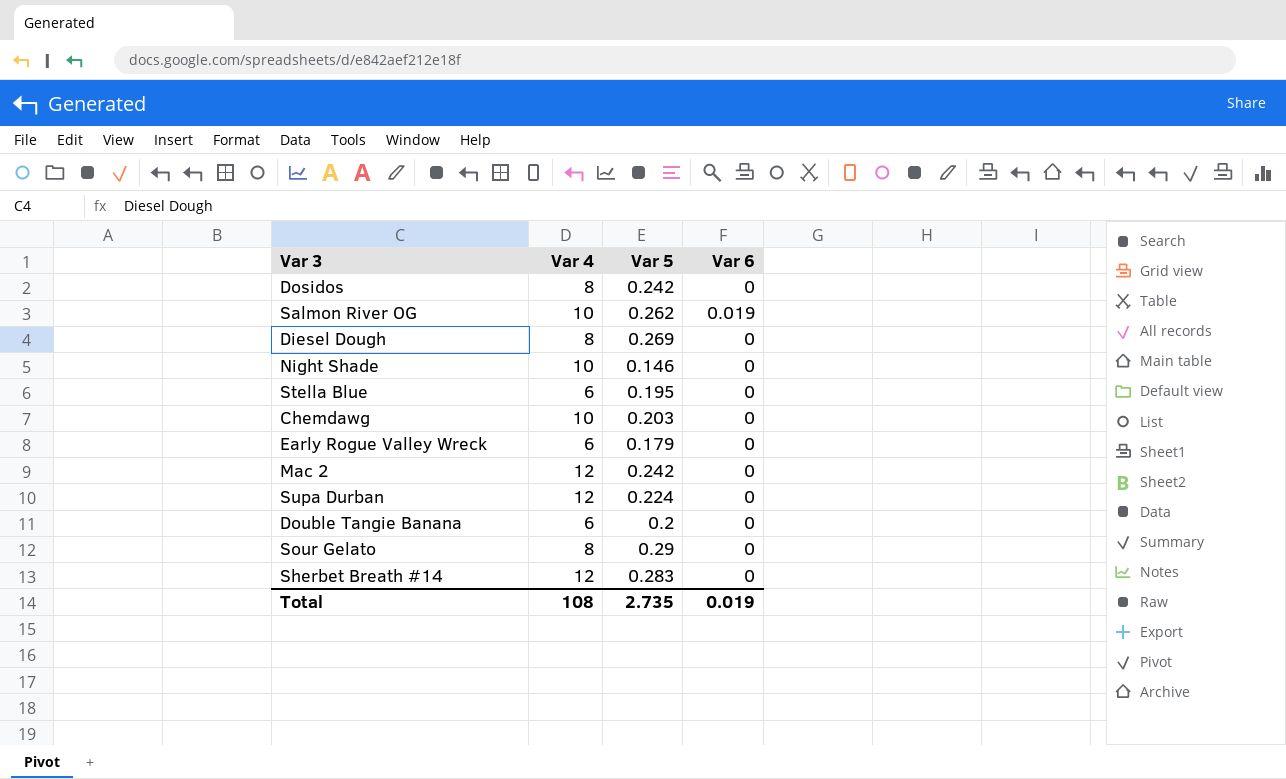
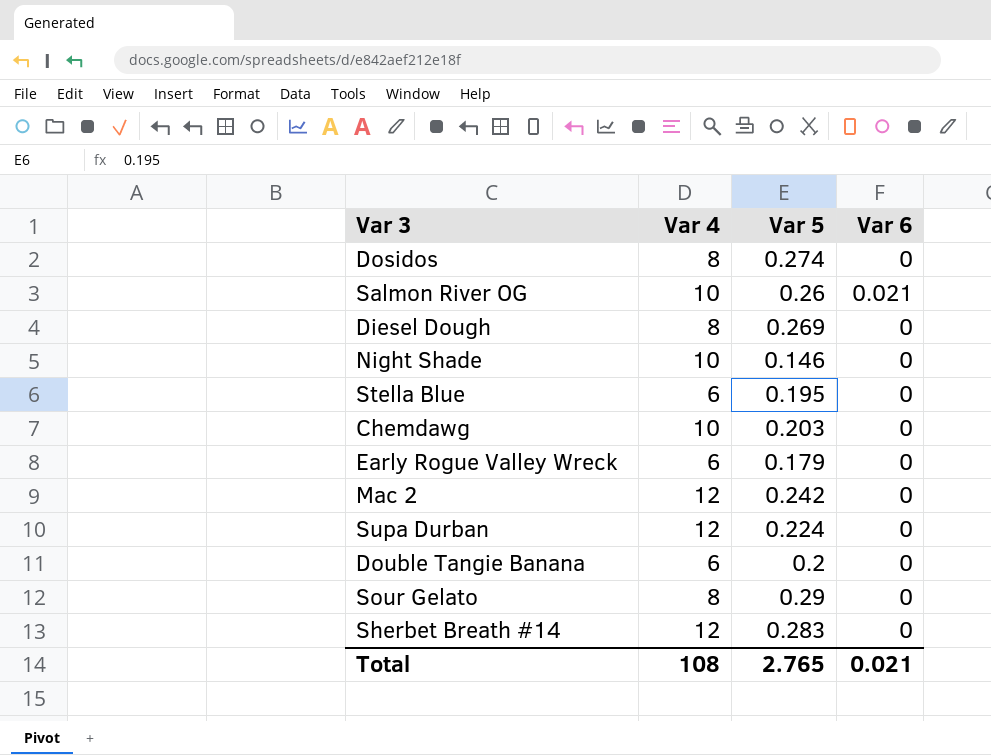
Dosidos | Var 5: 0.242 -> 0.274
Salmon River OG | Var 5: 0.262 -> 0.26
Salmon River OG | Var 6: 0.019 -> 0.021
Total | Var 5: 2.735 -> 2.765
Total | Var 6: 0.019 -> 0.021

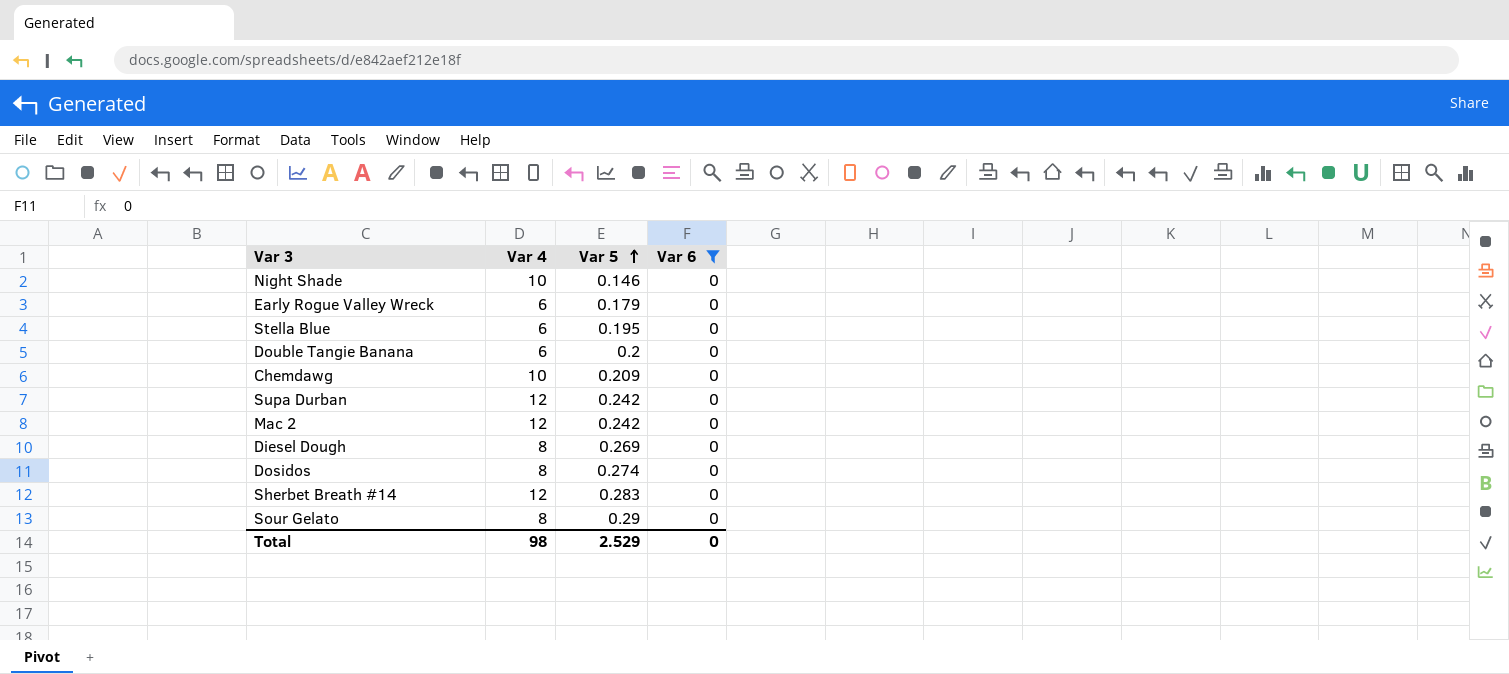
filter: none -> Var 6 = 0
row order: none -> Var 5 ascending
Chemdawg | Var 5: 0.203 -> 0.209
Supa Durban | Var 5: 0.224 -> 0.242
Total | Var 4: 108 -> 98
Total | Var 5: 2.765 -> 2.529
Total | Var 6: 0.021 -> 0

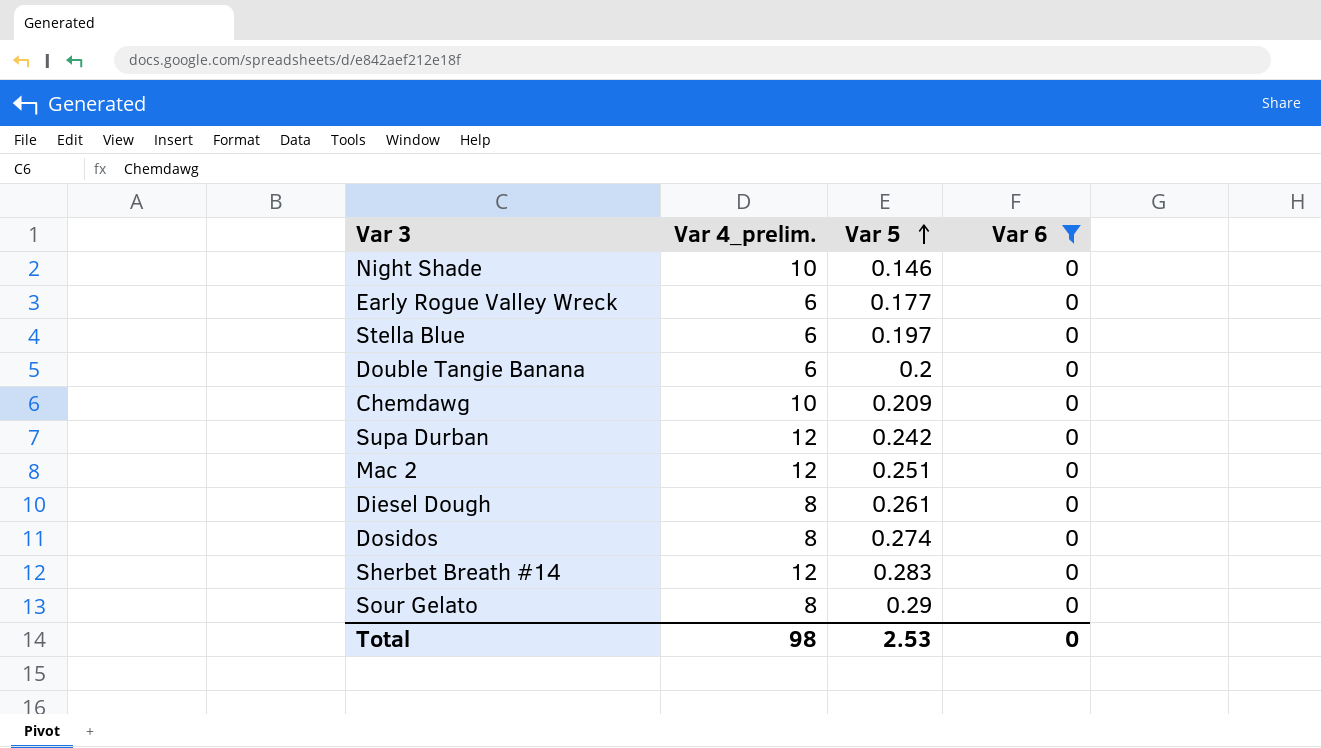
column name: Var 4 -> Var 4_prelim.
Early Rogue Valley Wreck | Var 5: 0.179 -> 0.177
Stella Blue | Var 5: 0.195 -> 0.197
Mac 2 | Var 5: 0.242 -> 0.251
Diesel Dough | Var 5: 0.269 -> 0.261
Total | Var 5: 2.529 -> 2.53

